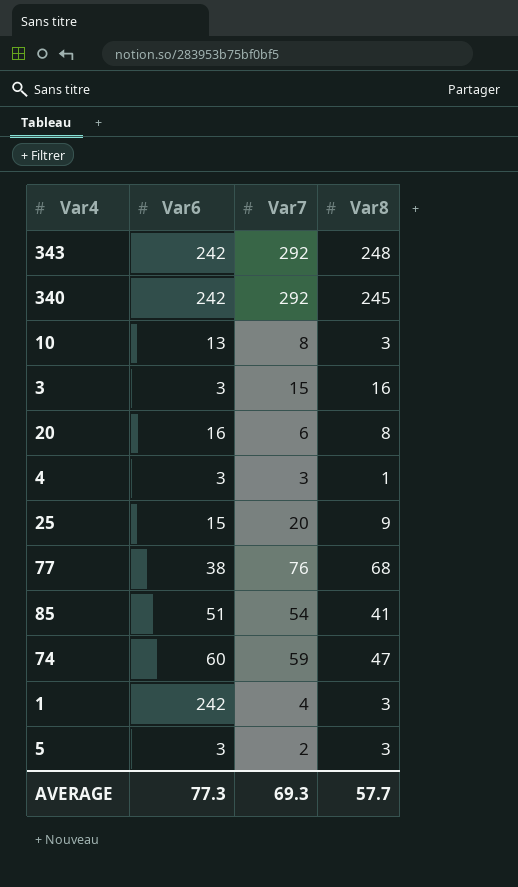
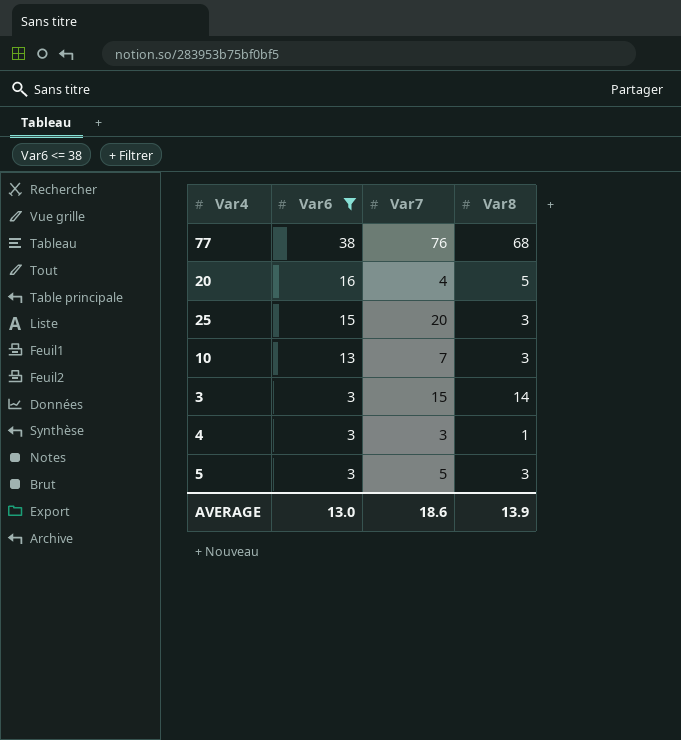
filter: none -> Var6 <= 38
row order: none -> Var6 descending
20 | Var7: 6 -> 4
20 | Var8: 8 -> 5
25 | Var8: 9 -> 3
10 | Var7: 8 -> 7
3 | Var8: 16 -> 14
5 | Var7: 2 -> 5
AVERAGE | Var6: 77.3 -> 13.0
AVERAGE | Var7: 69.3 -> 18.6
AVERAGE | Var8: 57.7 -> 13.9

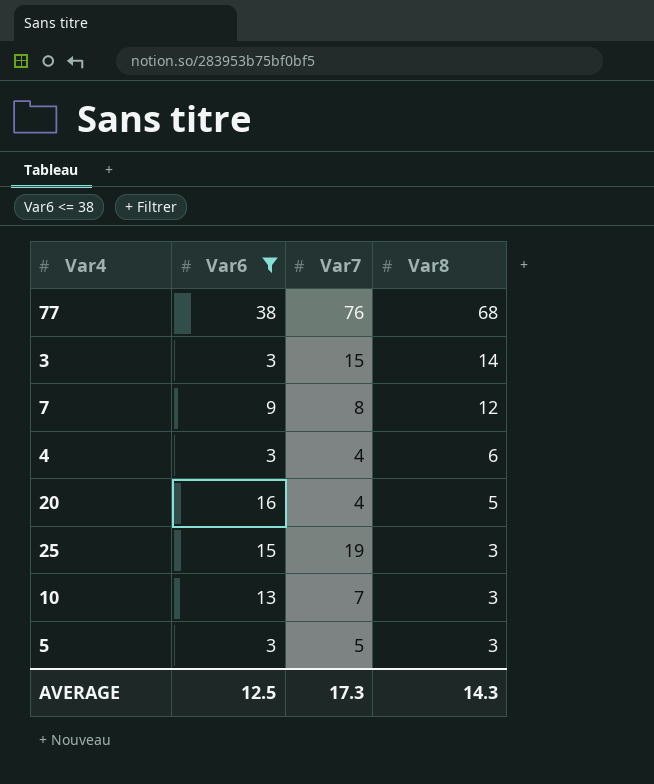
row order: Var6 descending -> Var8 descending
row 7: none -> 9 | 8 | 12
4 | Var7: 3 -> 4
4 | Var8: 1 -> 6
25 | Var7: 20 -> 19
AVERAGE | Var6: 13.0 -> 12.5
AVERAGE | Var7: 18.6 -> 17.3
AVERAGE | Var8: 13.9 -> 14.3

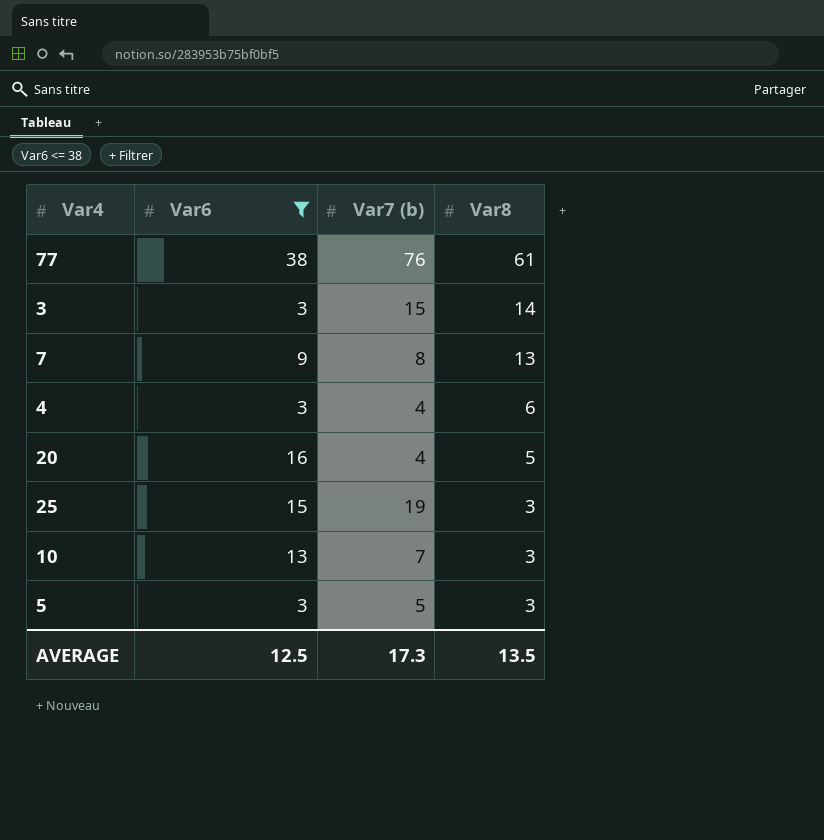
column name: Var7 -> Var7 (b)
77 | Var8: 68 -> 61
7 | Var8: 12 -> 13
AVERAGE | Var8: 14.3 -> 13.5

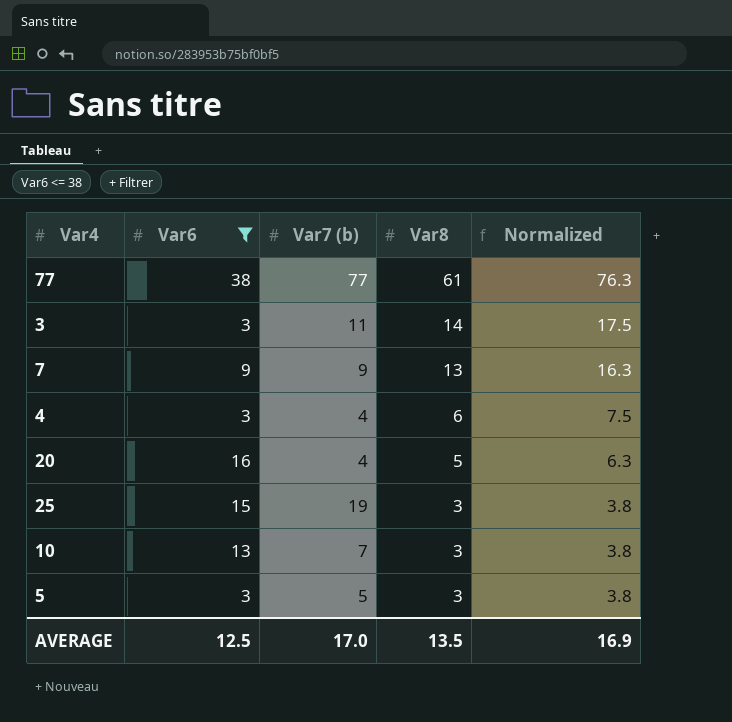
column Normalized | formula: none -> [Var8] * 1.25
77 | Var7 (b): 76 -> 77
3 | Var7 (b): 15 -> 11
7 | Var7 (b): 8 -> 9
AVERAGE | Var7 (b): 17.3 -> 17.0

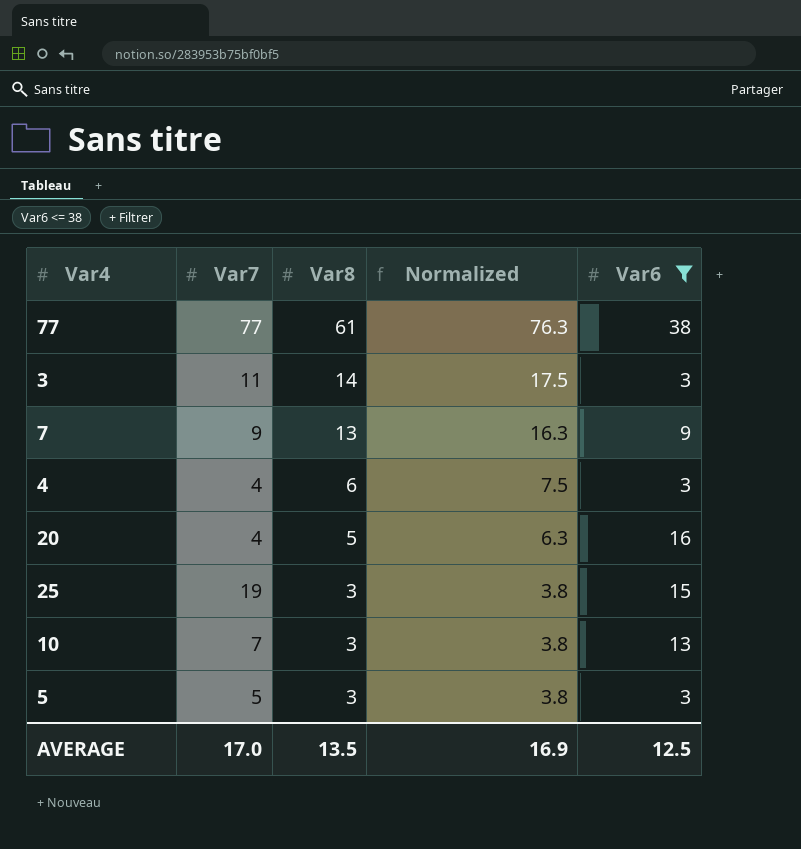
column name: Var7 (b) -> Var7
column Var6 | position: 2 -> 5

